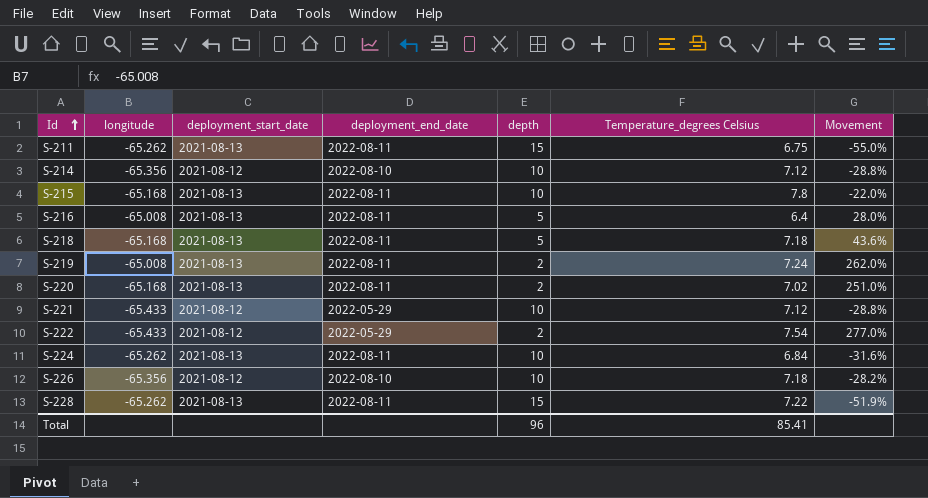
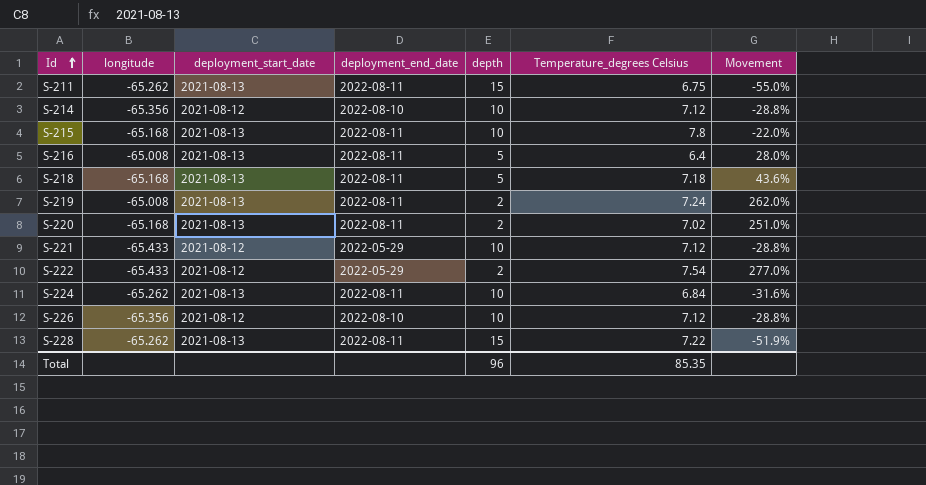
S-226 | Temperature_degrees Celsius: 7.18 -> 7.12
S-226 | Movement: -28.2% -> -28.8%
Total | Temperature_degrees Celsius: 85.41 -> 85.35

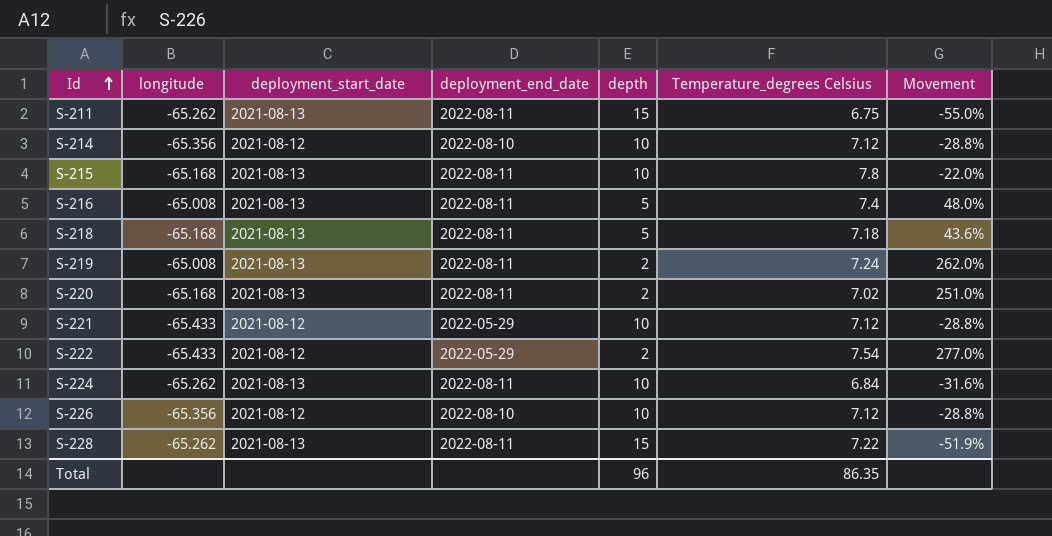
S-216 | Temperature_degrees Celsius: 6.4 -> 7.4
S-216 | Movement: 28.0% -> 48.0%
Total | Temperature_degrees Celsius: 85.35 -> 86.35

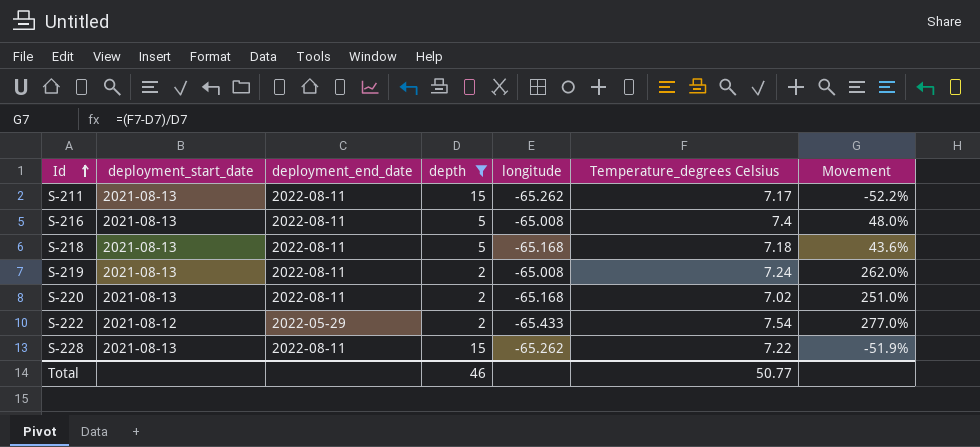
filter: none -> depth != 10
column longitude | position: 2 -> 5
S-211 | Temperature_degrees Celsius: 6.75 -> 7.17
S-211 | Movement: -55.0% -> -52.2%
Total | depth: 96 -> 46
Total | Temperature_degrees Celsius: 86.35 -> 50.77

